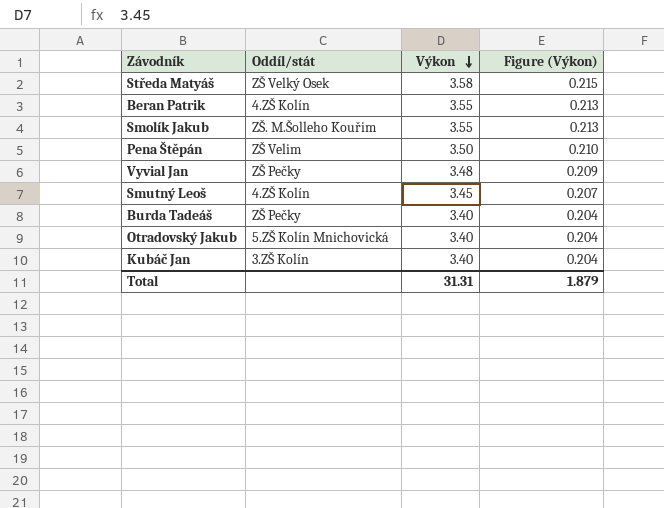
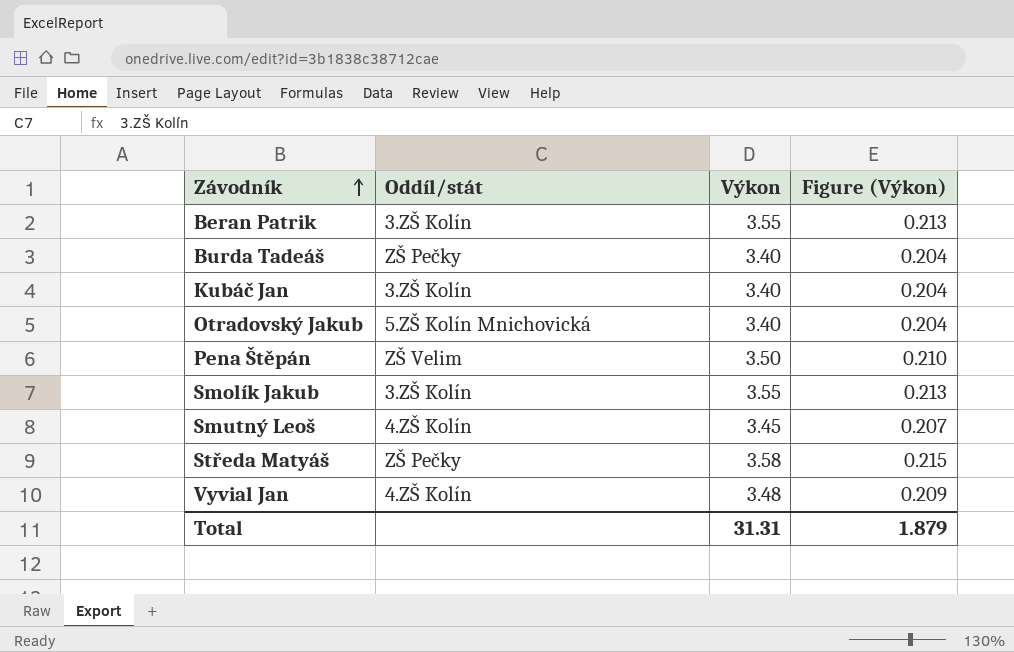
row order: Výkon descending -> Závodník ascending
Beran Patrik | Oddíl/stát: 4.ZŠ Kolín -> 3.ZŠ Kolín
Smolík Jakub | Oddíl/stát: ZŠ. M.Šolleho Kouřim -> 3.ZŠ Kolín
Středa Matyáš | Oddíl/stát: ZŠ Velký Osek -> ZŠ Pečky
Vyvial Jan | Oddíl/stát: ZŠ Pečky -> 4.ZŠ Kolín

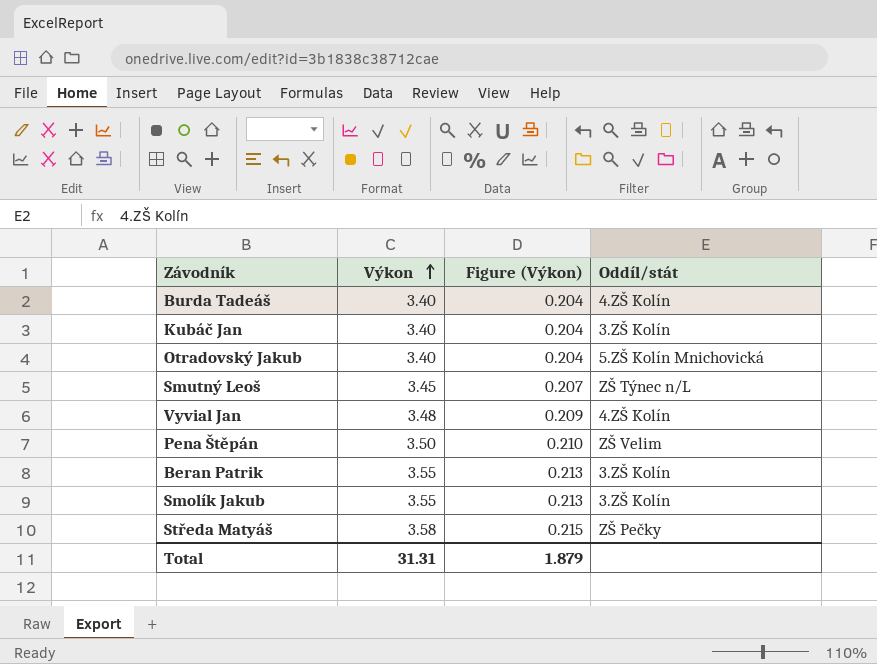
row order: Závodník ascending -> Výkon ascending
column Oddíl/stát | position: 2 -> 4
Burda Tadeáš | Oddíl/stát: ZŠ Pečky -> 4.ZŠ Kolín
Smutný Leoš | Oddíl/stát: 4.ZŠ Kolín -> ZŠ Týnec n/L

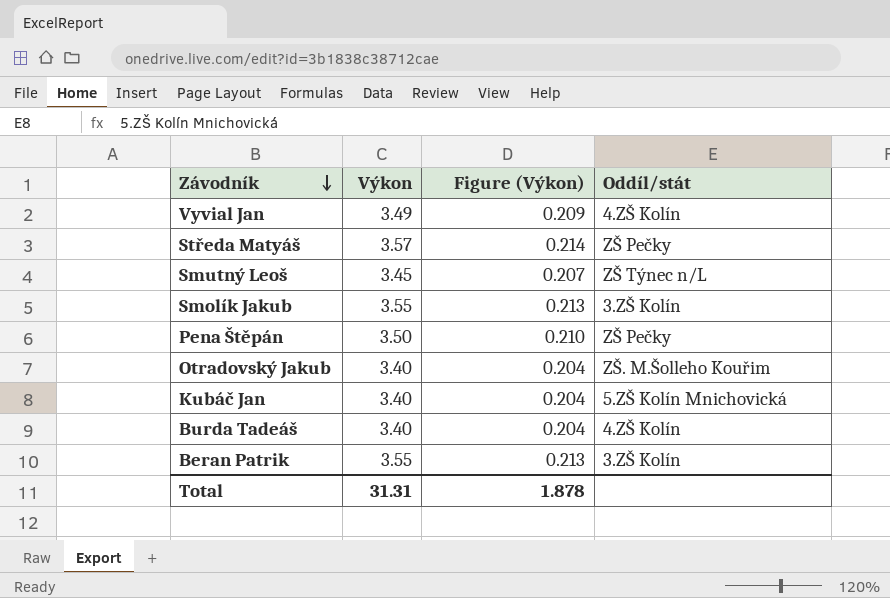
row order: Výkon ascending -> Závodník descending
Vyvial Jan | Výkon: 3.48 -> 3.49
Středa Matyáš | Výkon: 3.58 -> 3.57
Středa Matyáš | Figure (Výkon): 0.215 -> 0.214
Pena Štěpán | Oddíl/stát: ZŠ Velim -> ZŠ Pečky
Otradovský Jakub | Oddíl/stát: 5.ZŠ Kolín Mnichovická -> ZŠ. M.Šolleho Kouřim
Kubáč Jan | Oddíl/stát: 3.ZŠ Kolín -> 5.ZŠ Kolín Mnichovická
Total | Figure (Výkon): 1.879 -> 1.878

